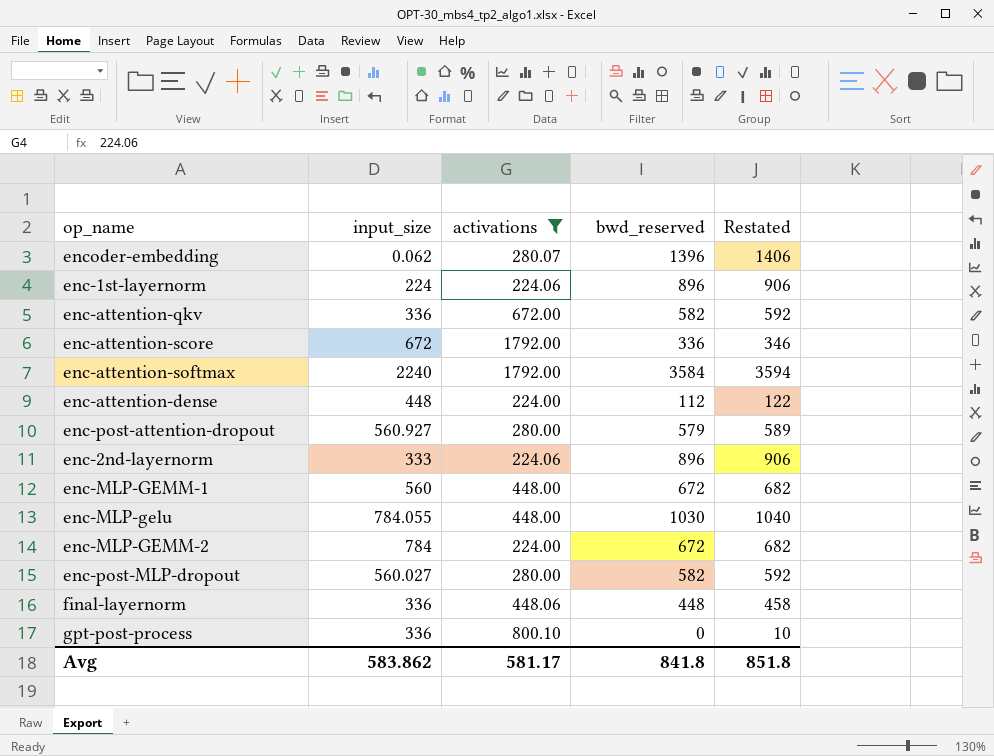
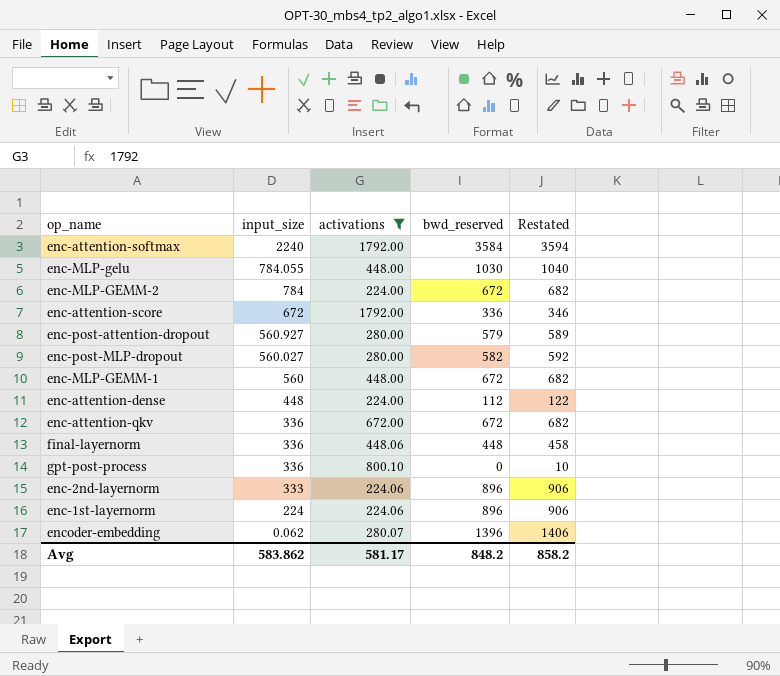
row order: none -> input_size descending
enc-attention-qkv | bwd_reserved: 582 -> 672
enc-attention-qkv | Restated: 592 -> 682
Avg | bwd_reserved: 841.8 -> 848.2
Avg | Restated: 851.8 -> 858.2

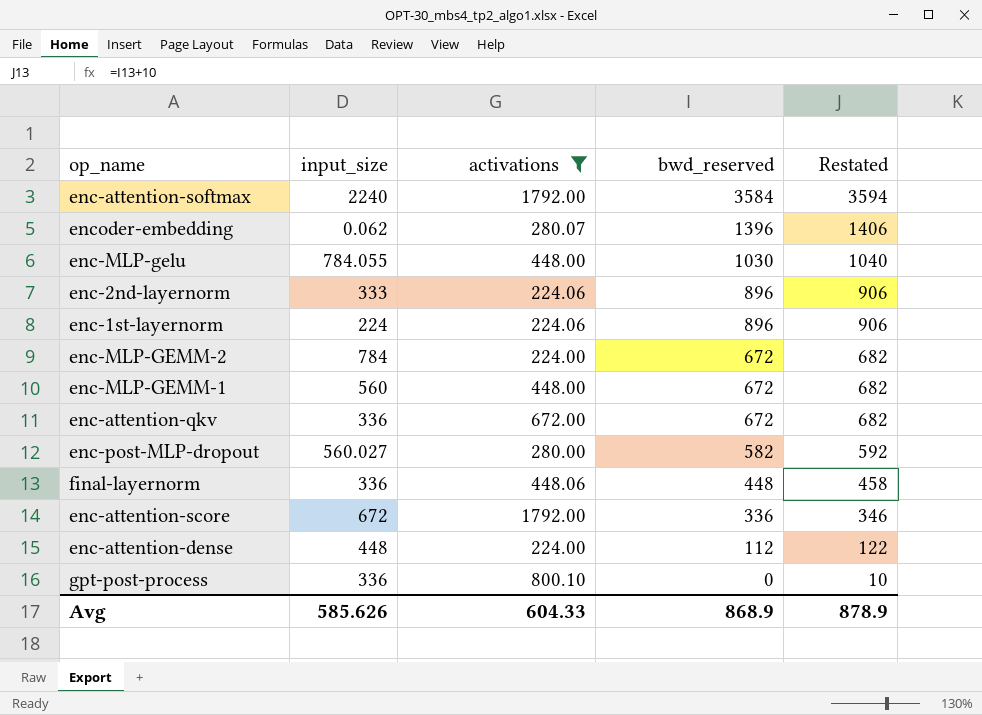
row order: input_size descending -> bwd_reserved descending
row enc-post-attention-dropout: 560.927 | 280.00 | 579 | 589 -> none
Avg | input_size: 583.862 -> 585.626
Avg | activations: 581.17 -> 604.33
Avg | bwd_reserved: 848.2 -> 868.9
Avg | Restated: 858.2 -> 878.9

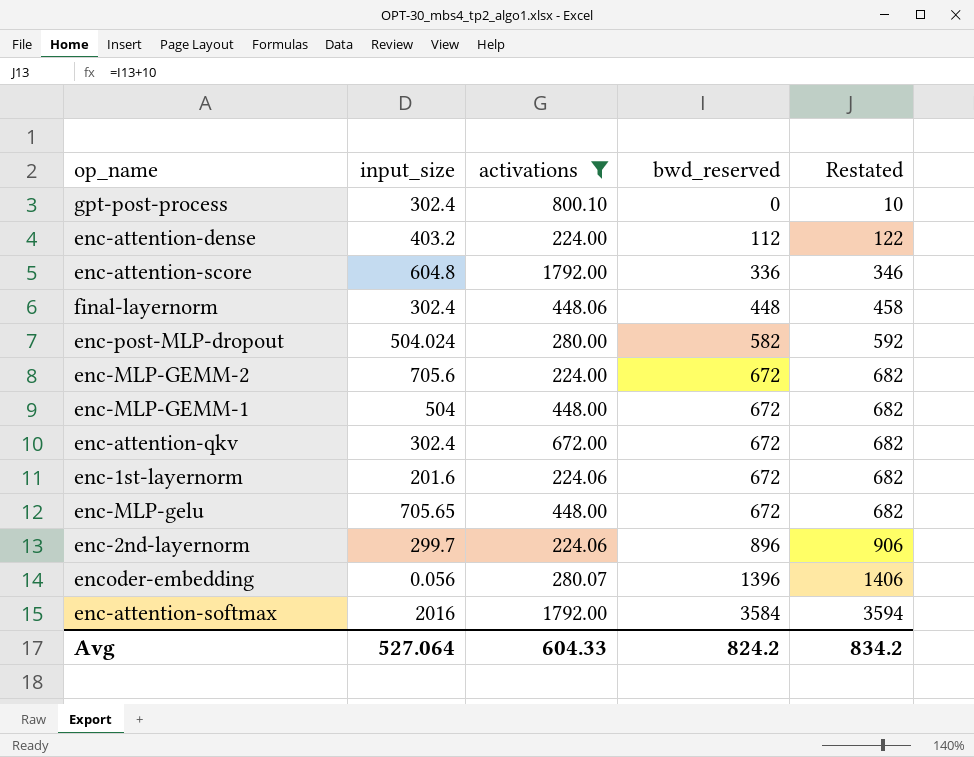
row order: bwd_reserved descending -> bwd_reserved ascending
gpt-post-process | input_size: 336 -> 302.4
enc-attention-dense | input_size: 448 -> 403.2
enc-attention-score | input_size: 672 -> 604.8
final-layernorm | input_size: 336 -> 302.4
enc-post-MLP-dropout | input_size: 560.027 -> 504.024
enc-MLP-GEMM-2 | input_size: 784 -> 705.6
enc-MLP-GEMM-1 | input_size: 560 -> 504
enc-attention-qkv | input_size: 336 -> 302.4
enc-1st-layernorm | input_size: 224 -> 201.6
enc-1st-layernorm | bwd_reserved: 896 -> 672
enc-1st-layernorm | Restated: 906 -> 682
enc-MLP-gelu | input_size: 784.055 -> 705.65
enc-MLP-gelu | bwd_reserved: 1030 -> 672
enc-MLP-gelu | Restated: 1040 -> 682
enc-2nd-layernorm | input_size: 333 -> 299.7
encoder-embedding | input_size: 0.062 -> 0.056
enc-attention-softmax | input_size: 2240 -> 2016
Avg | input_size: 585.626 -> 527.064
Avg | bwd_reserved: 868.9 -> 824.2
Avg | Restated: 878.9 -> 834.2

